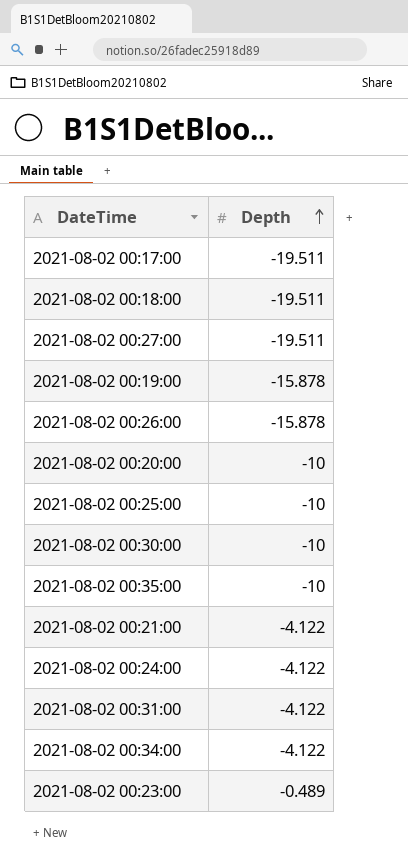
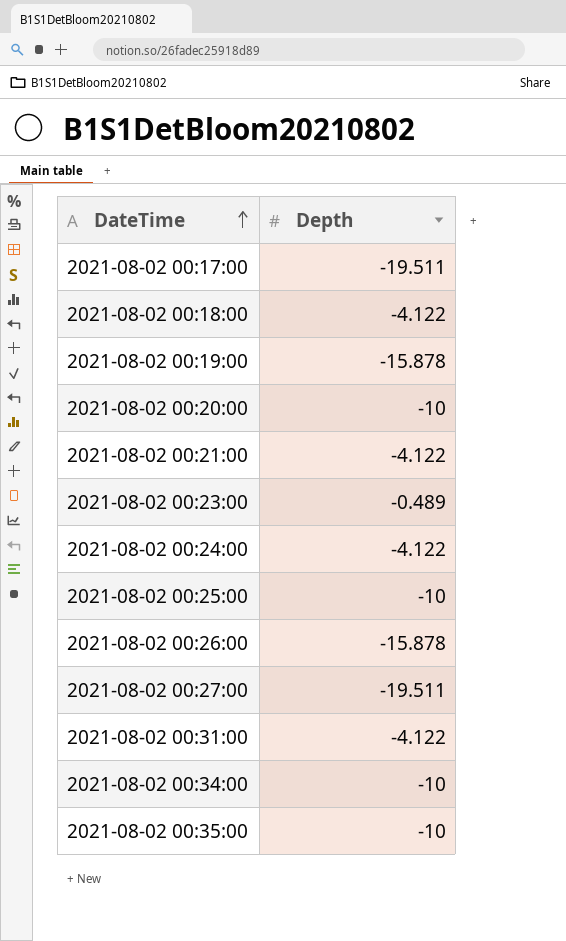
row order: Depth ascending -> DateTime ascending
row 2021-08-02 00:30:00: -10 -> none
2021-08-02 00:18:00 | Depth: -19.511 -> -4.122
2021-08-02 00:34:00 | Depth: -4.122 -> -10

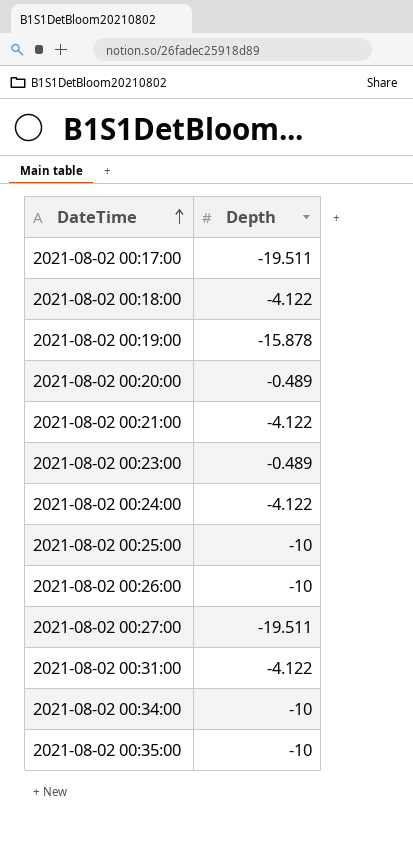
2021-08-02 00:20:00 | Depth: -10 -> -0.489
2021-08-02 00:26:00 | Depth: -15.878 -> -10

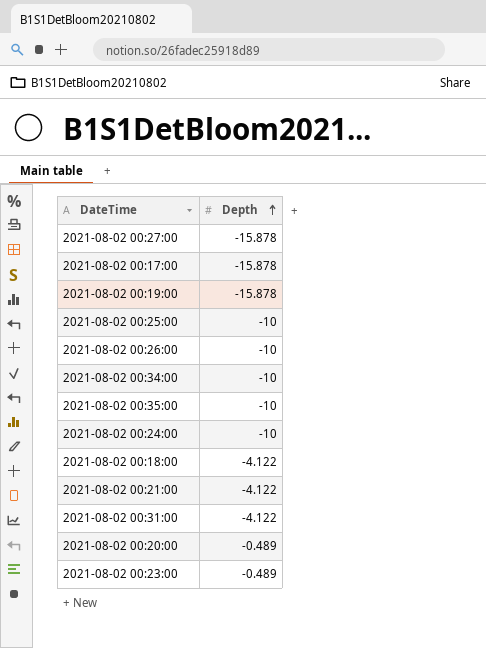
row order: DateTime ascending -> Depth ascending
2021-08-02 00:27:00 | Depth: -19.511 -> -15.878
2021-08-02 00:17:00 | Depth: -19.511 -> -15.878
2021-08-02 00:24:00 | Depth: -4.122 -> -10

